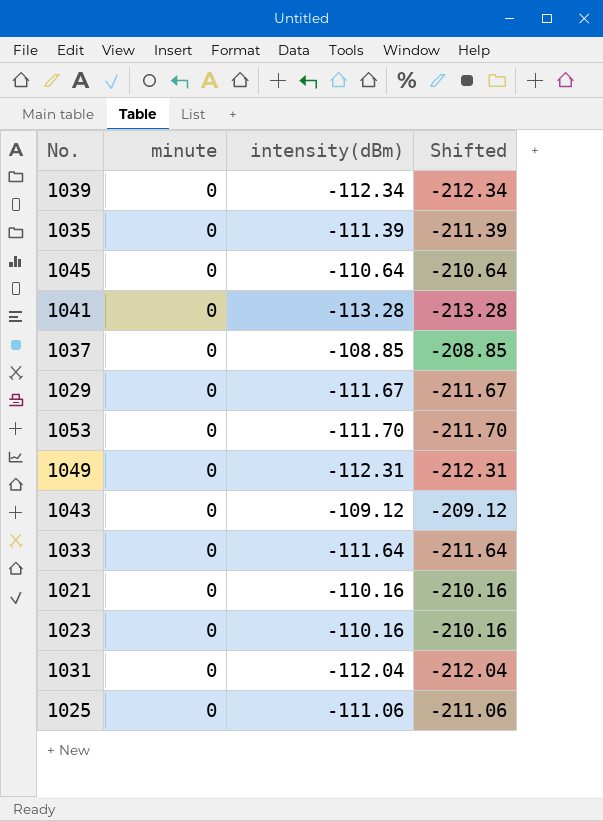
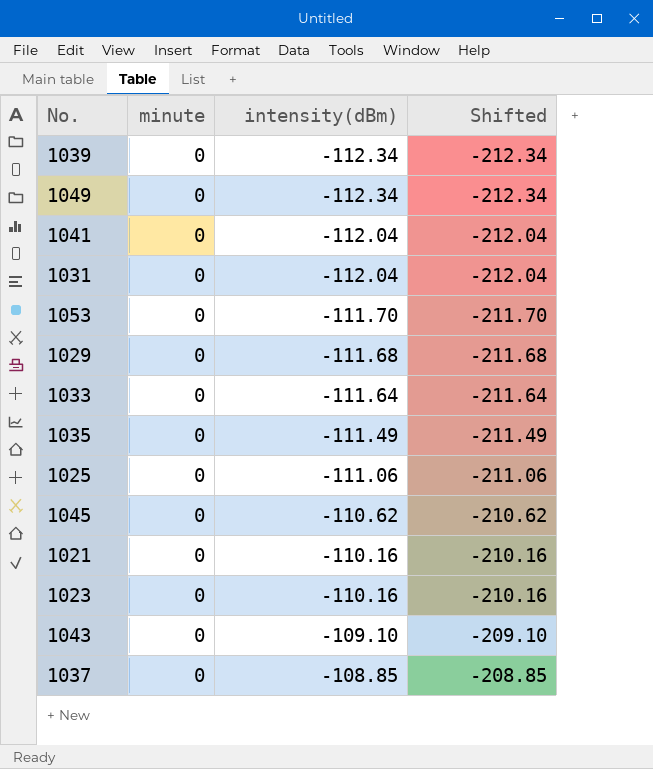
row order: none -> intensity(dBm) ascending
1049 | intensity(dBm): -112.31 -> -112.34
1049 | Shifted: -212.31 -> -212.34
1041 | intensity(dBm): -113.28 -> -112.04
1041 | Shifted: -213.28 -> -212.04
1029 | intensity(dBm): -111.67 -> -111.68
1029 | Shifted: -211.67 -> -211.68
1035 | intensity(dBm): -111.39 -> -111.49
1035 | Shifted: -211.39 -> -211.49
1045 | intensity(dBm): -110.64 -> -110.62
1045 | Shifted: -210.64 -> -210.62
1043 | intensity(dBm): -109.12 -> -109.10
1043 | Shifted: -209.12 -> -209.10

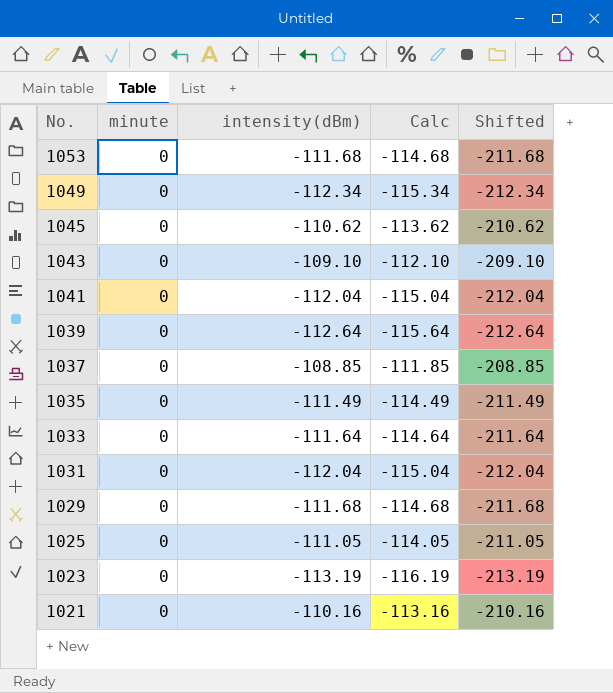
row order: intensity(dBm) ascending -> No. descending
column Calc | formula: none -> [intensity(dBm)] - 3
1053 | intensity(dBm): -111.70 -> -111.68
1053 | Shifted: -211.70 -> -211.68
1039 | intensity(dBm): -112.34 -> -112.64
1039 | Shifted: -212.34 -> -212.64
1025 | intensity(dBm): -111.06 -> -111.05
1025 | Shifted: -211.06 -> -211.05
1023 | intensity(dBm): -110.16 -> -113.19
1023 | Shifted: -210.16 -> -213.19

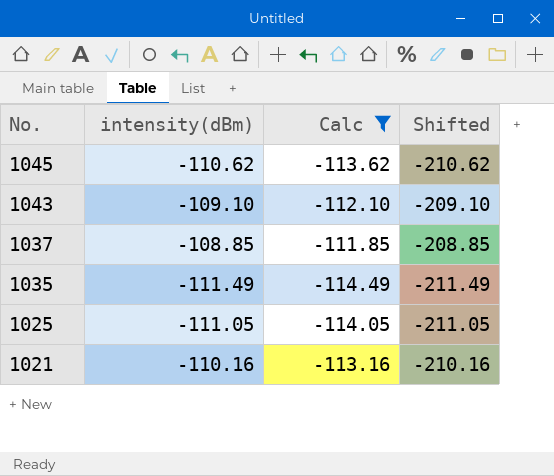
filter: none -> Calc >= -114.49
column minute | position: 2 -> none

